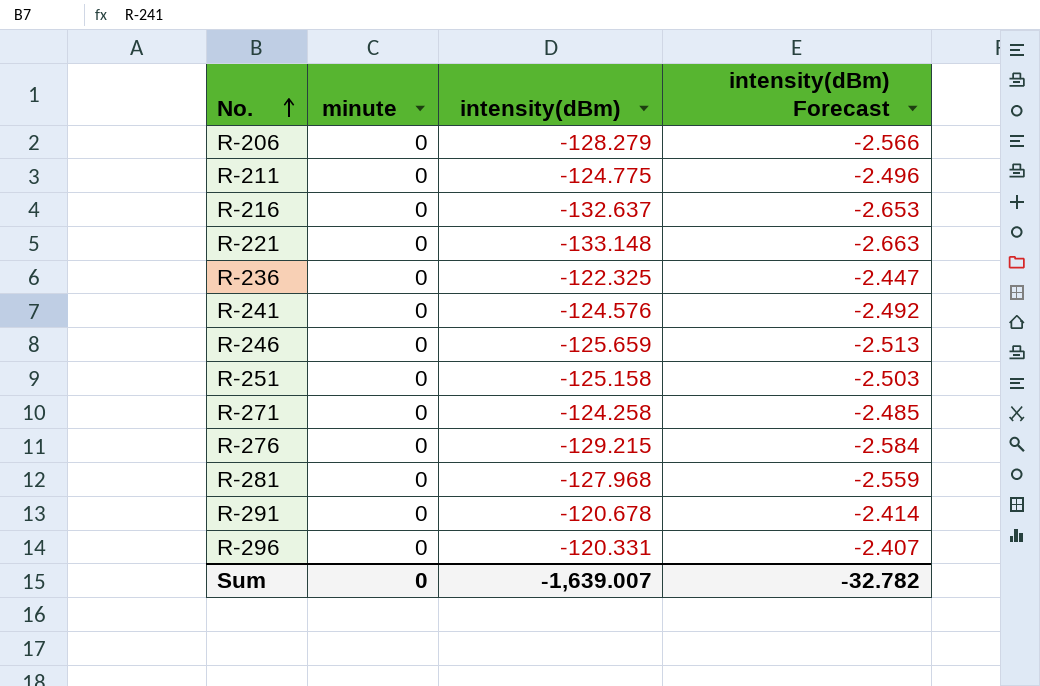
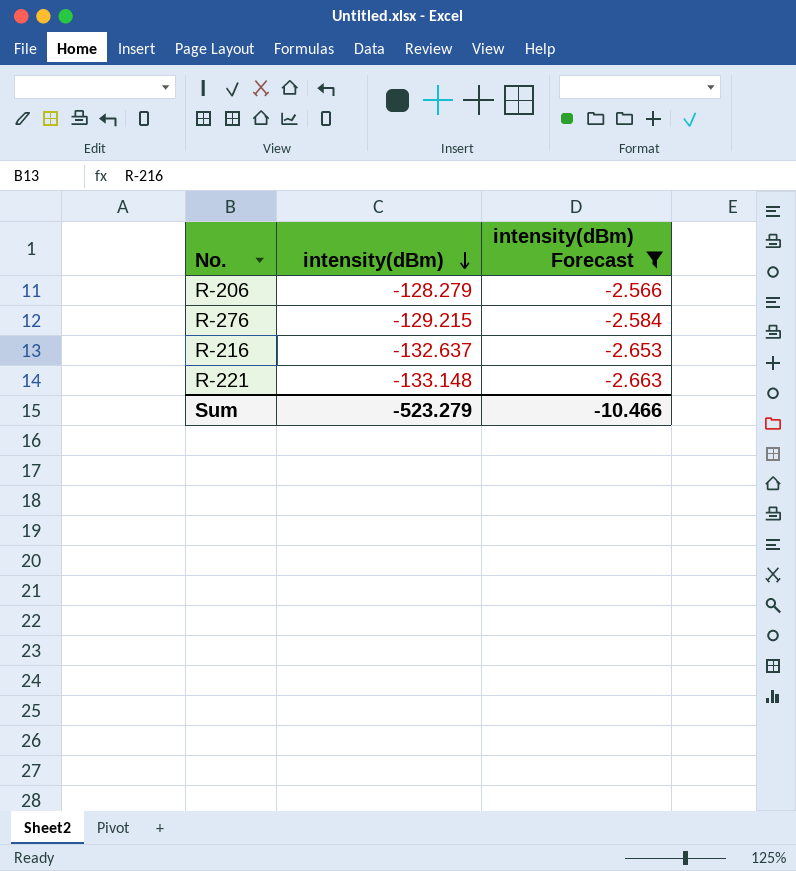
filter: none -> intensity(dBm) Forecast <= -2.566
row order: No. ascending -> intensity(dBm) descending
column minute | position: 2 -> none
Sum | intensity(dBm): -1,639.007 -> -523.279
Sum | intensity(dBm) Forecast: -32.782 -> -10.466

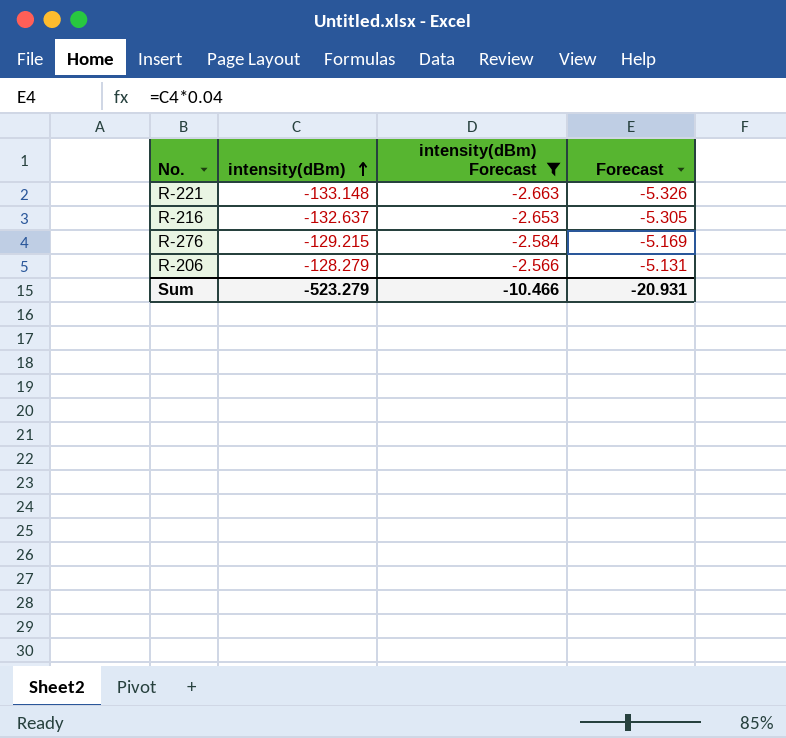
row order: intensity(dBm) descending -> intensity(dBm) ascending
column Forecast | formula: none -> [intensity(dBm)] * 0.04

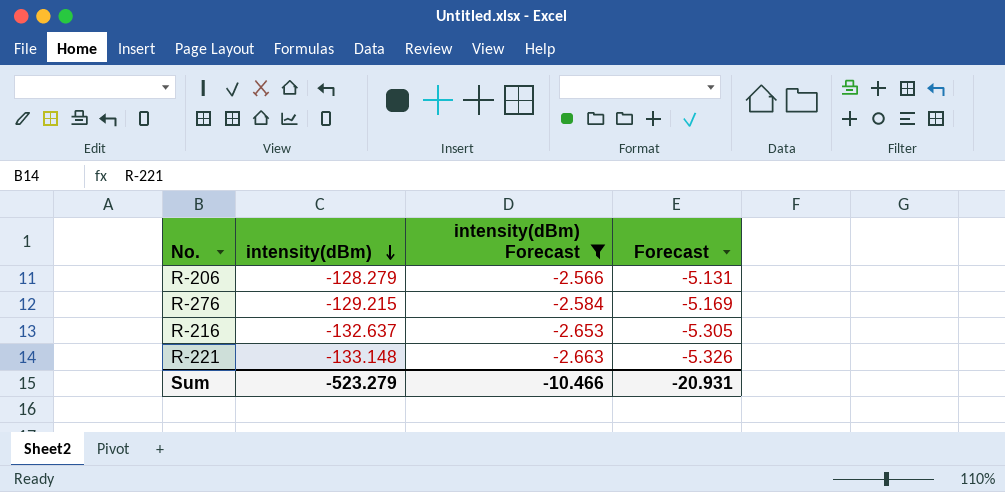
row order: intensity(dBm) ascending -> intensity(dBm) descending

